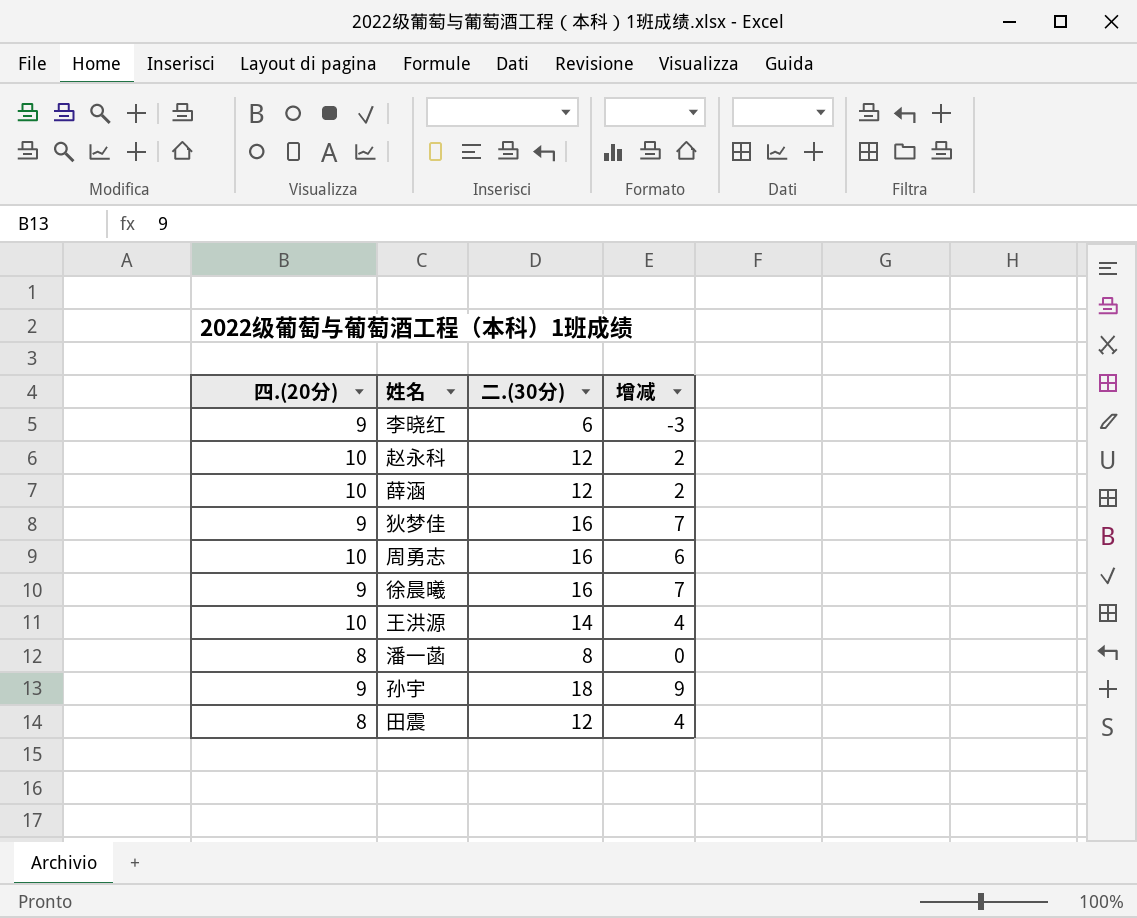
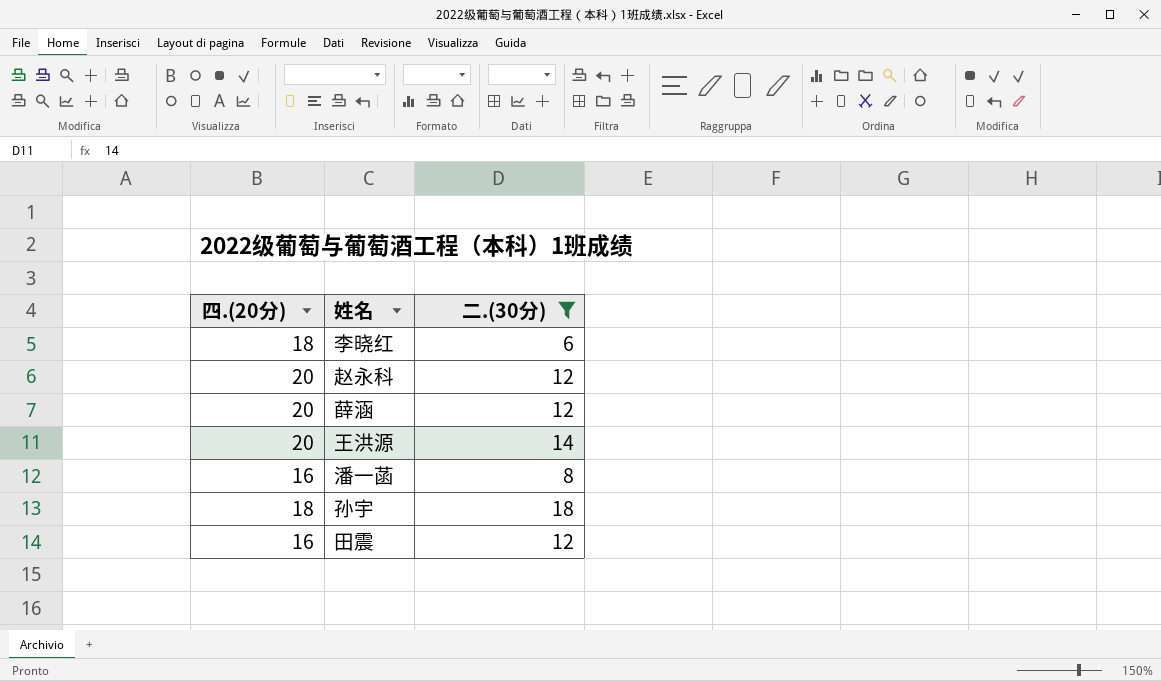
filter: none -> 二.(30分) != 16
column 增减 | formula: [二.(30分)] - [四.(20分)] -> none
李晓红 | 四.(20分): 9 -> 18
赵永科 | 四.(20分): 10 -> 20
薛涵 | 四.(20分): 10 -> 20
王洪源 | 四.(20分): 10 -> 20
潘一菡 | 四.(20分): 8 -> 16
孙宇 | 四.(20分): 9 -> 18
田震 | 四.(20分): 8 -> 16

